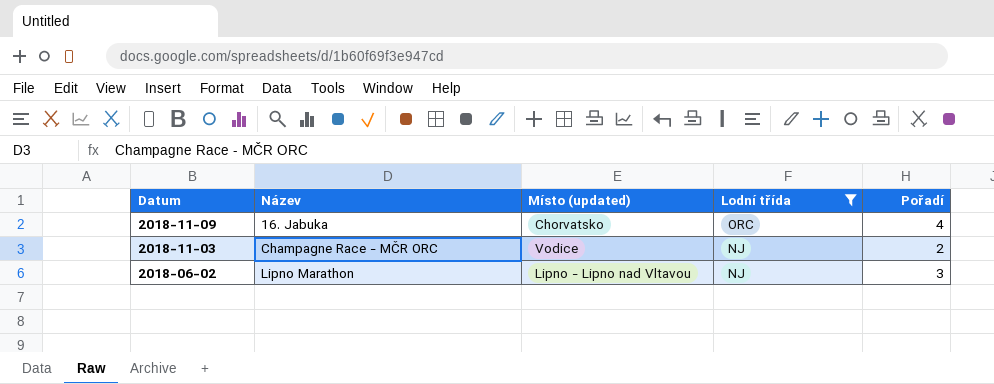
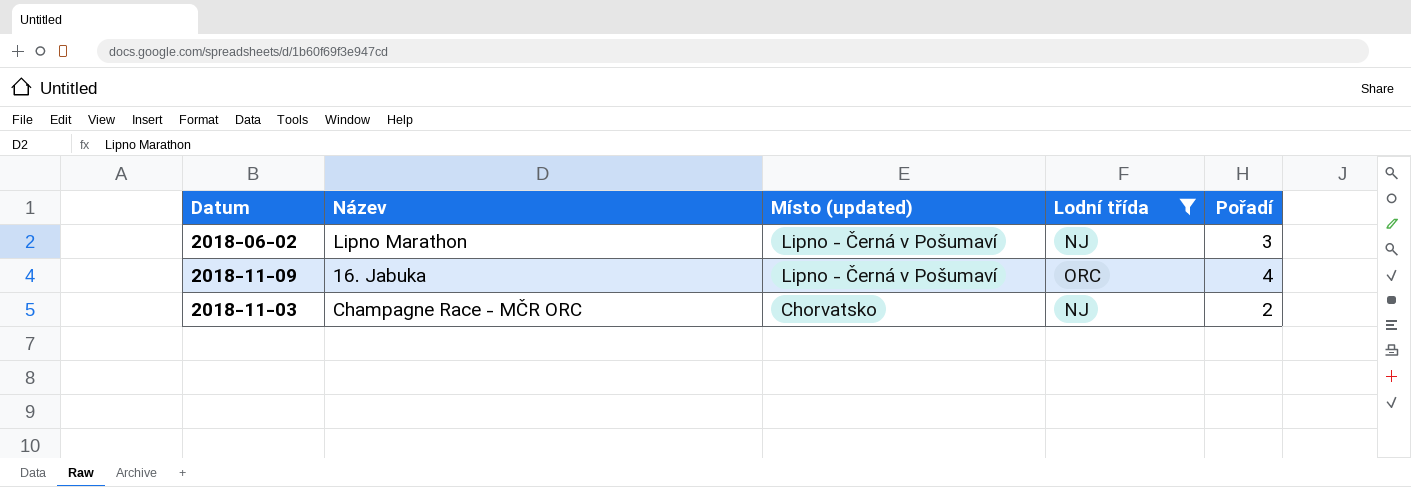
row order: Datum descending -> Místo (updated) descending
2018-06-02 | Místo (updated): Lipno - Lipno nad Vltavou -> Lipno - Černá v Pošumaví
2018-11-09 | Místo (updated): Chorvatsko -> Lipno - Černá v Pošumaví
2018-11-03 | Místo (updated): Vodice -> Chorvatsko

